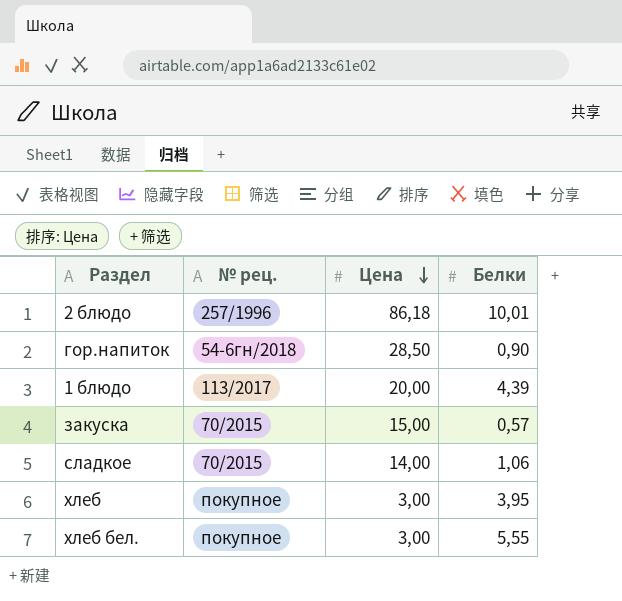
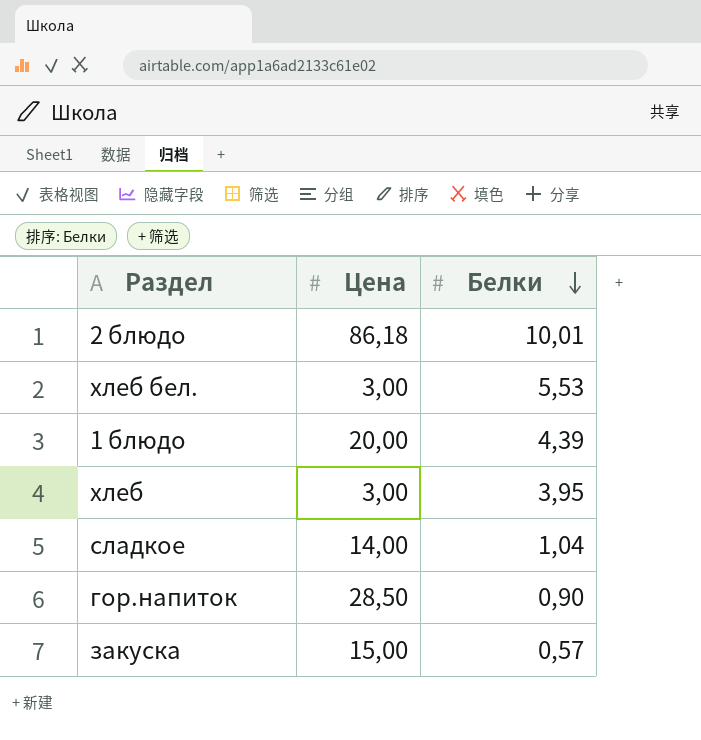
row order: Цена descending -> Белки descending
column № рец. | position: 2 -> none
хлеб бел. | Белки: 5,55 -> 5,53
сладкое | Белки: 1,06 -> 1,04

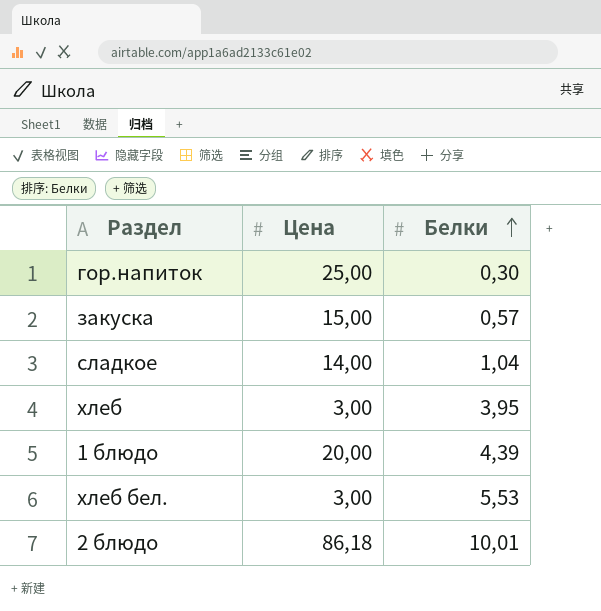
row order: Белки descending -> Белки ascending
гор.напиток | Цена: 28,50 -> 25,00
гор.напиток | Белки: 0,90 -> 0,30

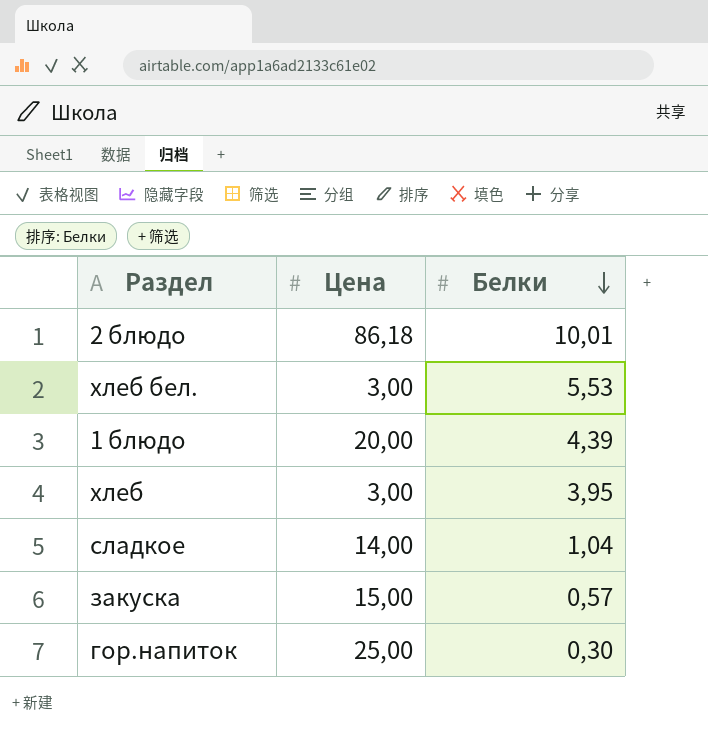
row order: Белки ascending -> Белки descending

